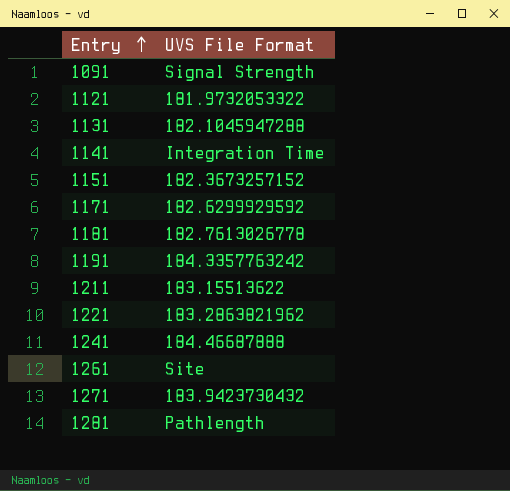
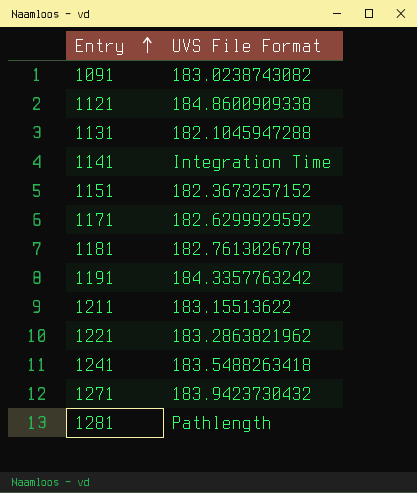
row 1261: Site -> none
1091 | UVS File Format: Signal Strength -> 183.0238743082
1121 | UVS File Format: 181.9732053322 -> 184.8600909338
1241 | UVS File Format: 184.46687888 -> 183.5488263418

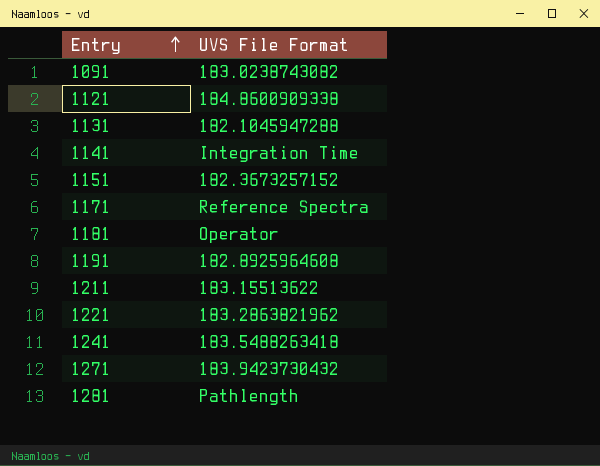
1171 | UVS File Format: 182.6299929592 -> Reference Spectra
1181 | UVS File Format: 182.7613026778 -> Operator
1191 | UVS File Format: 184.3357763242 -> 182.8925964608

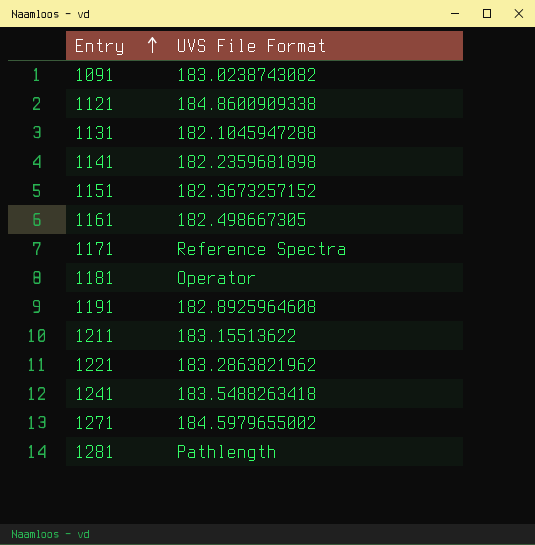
1141 | UVS File Format: Integration Time -> 182.2359681898
row 1161: none -> 182.498667305
1271 | UVS File Format: 183.9423730432 -> 184.5979655002

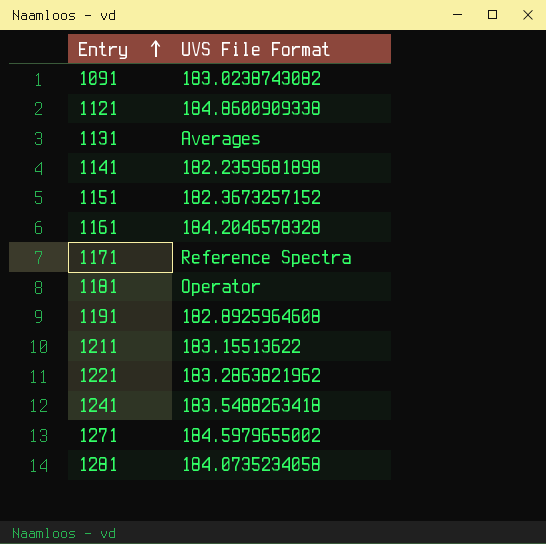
1131 | UVS File Format: 182.1045947288 -> Averages
1161 | UVS File Format: 182.498667305 -> 184.2046578328
1281 | UVS File Format: Pathlength -> 184.0735234058

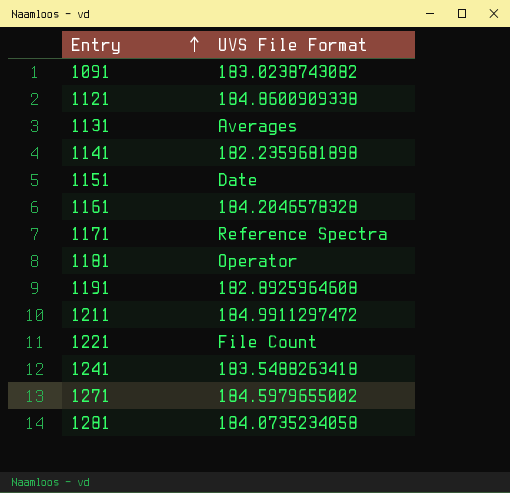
1151 | UVS File Format: 182.3673257152 -> Date
1211 | UVS File Format: 183.15513622 -> 184.9911297472
1221 | UVS File Format: 183.2863821962 -> File Count

